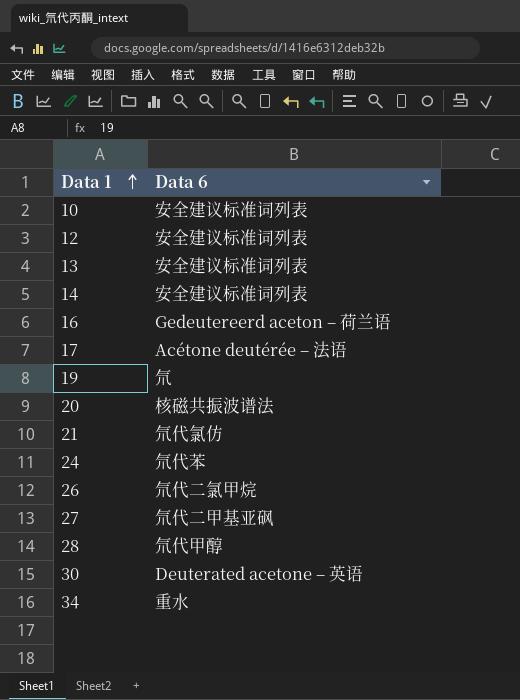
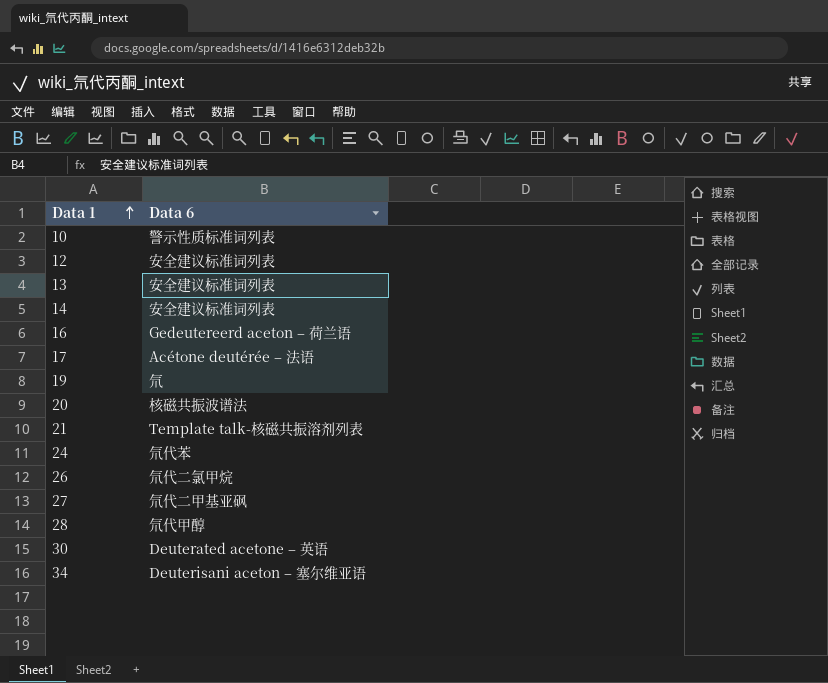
10 | Data 6: 安全建议标准词列表 -> 警示性质标准词列表
21 | Data 6: 氘代氯仿 -> Template talk-核磁共振溶剂列表
34 | Data 6: 重水 -> Deuterisani aceton – 塞尔维亚语

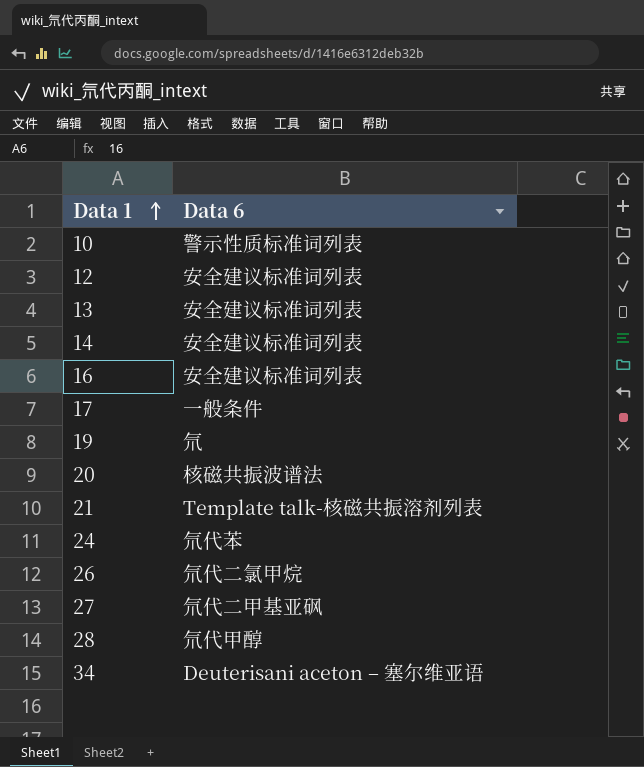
row 30: Deuterated acetone – 英语 -> none
16 | Data 6: Gedeutereerd aceton – 荷兰语 -> 安全建议标准词列表
17 | Data 6: Acétone deutérée – 法语 -> 一般条件

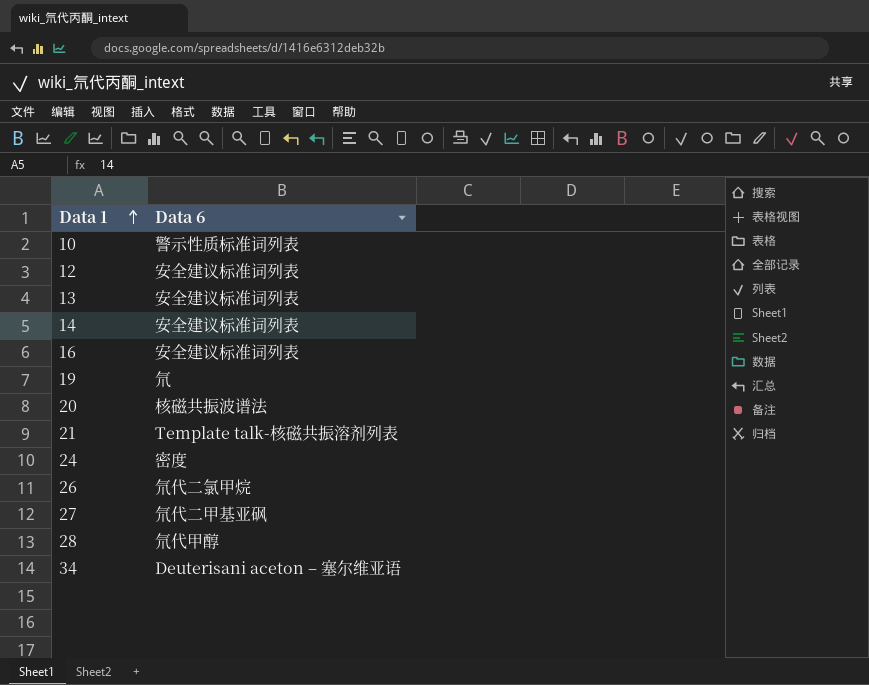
row 17: 一般条件 -> none
24 | Data 6: 氘代苯 -> 密度

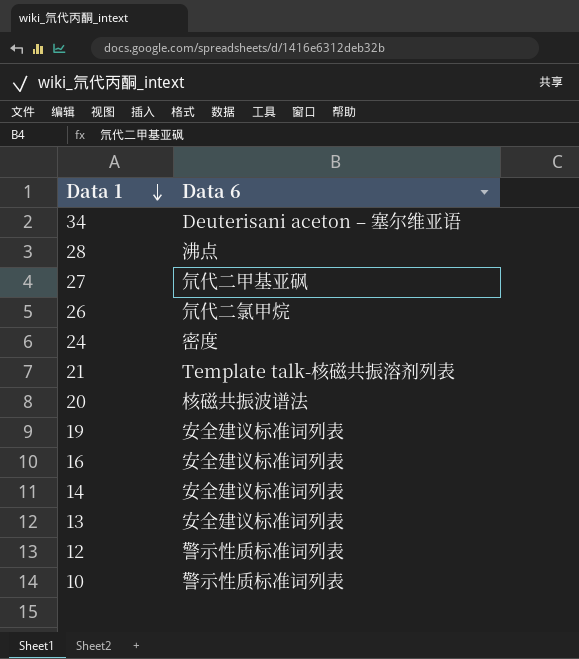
row order: Data 1 ascending -> Data 1 descending
28 | Data 6: 氘代甲醇 -> 沸点
19 | Data 6: 氘 -> 安全建议标准词列表
12 | Data 6: 安全建议标准词列表 -> 警示性质标准词列表

